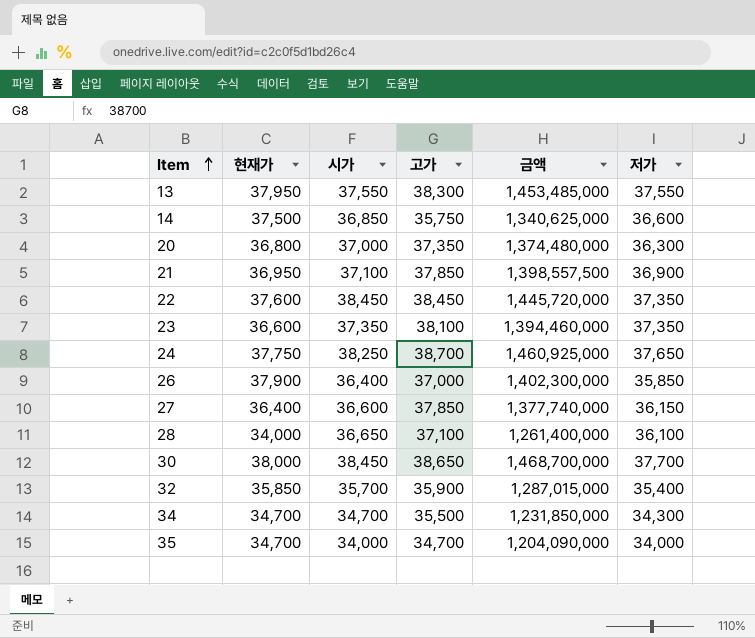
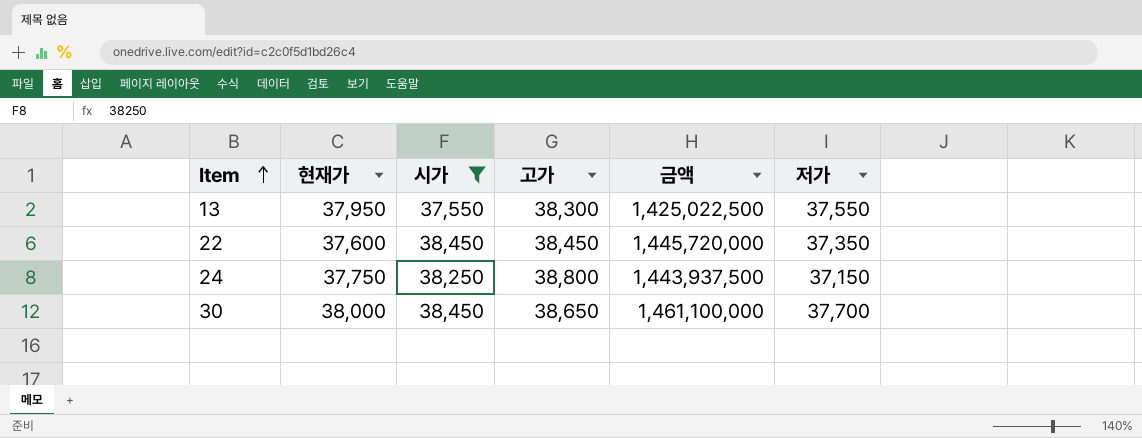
filter: none -> 시가 >= 37,550
column 금액 | formula: [현재가] * [고가] -> [현재가] * [시가]
24 | 고가: 38,700 -> 38,800
24 | 저가: 37,650 -> 37,150

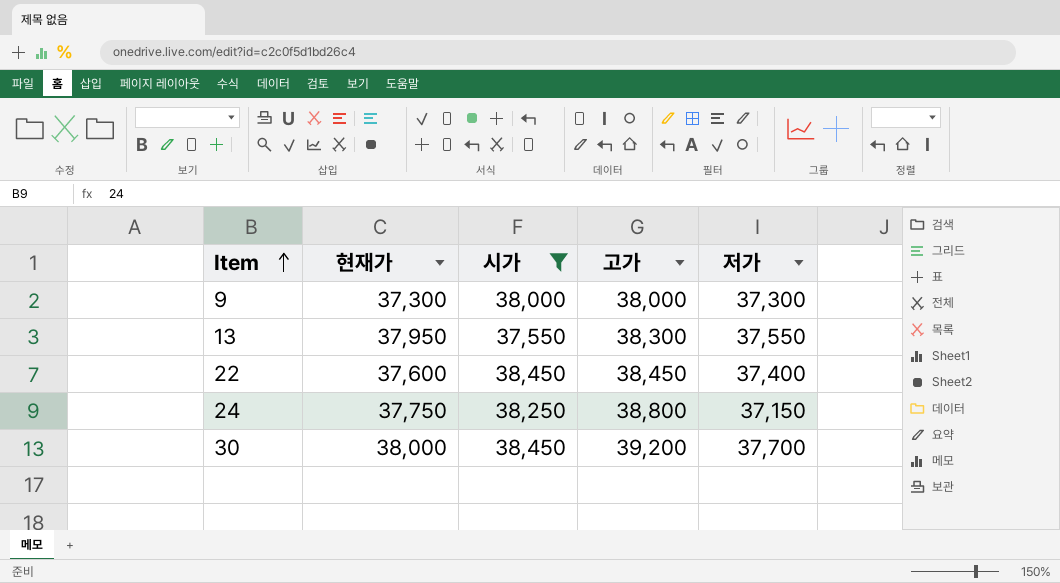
column 금액 | formula: [현재가] * [시가] -> none
row 9: none -> 37,300 | 38,000 | 38,000 | 37,300
22 | 저가: 37,350 -> 37,400
30 | 고가: 38,650 -> 39,200

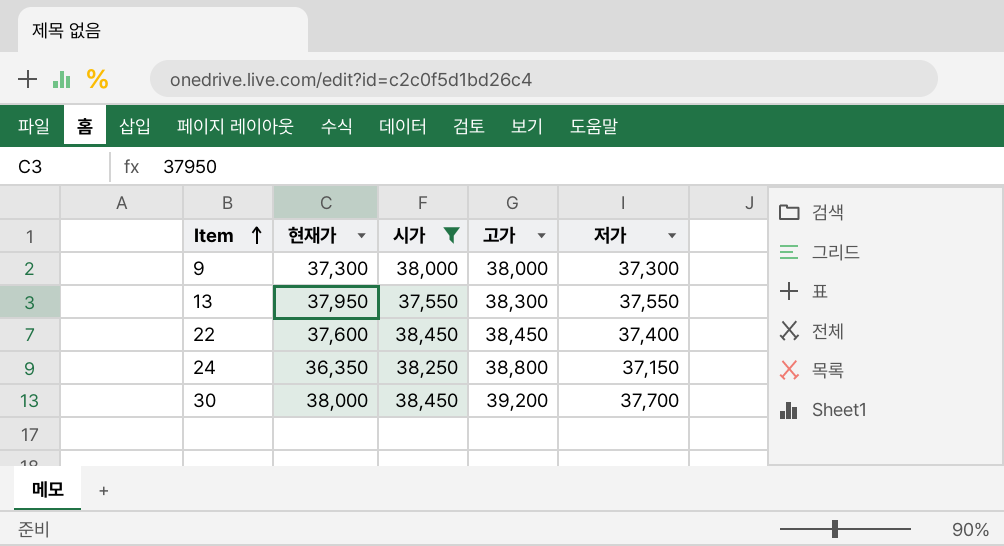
24 | 현재가: 37,750 -> 36,350

